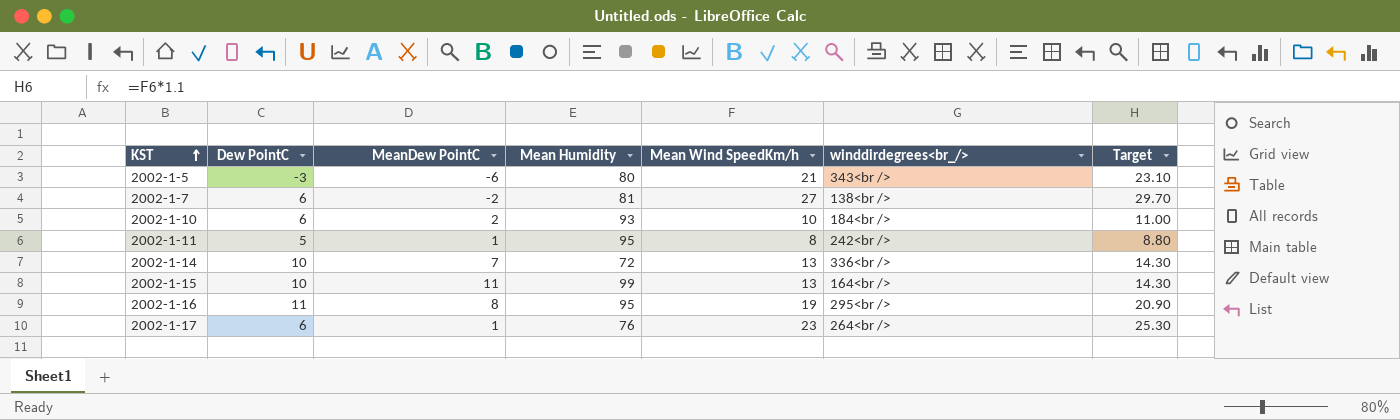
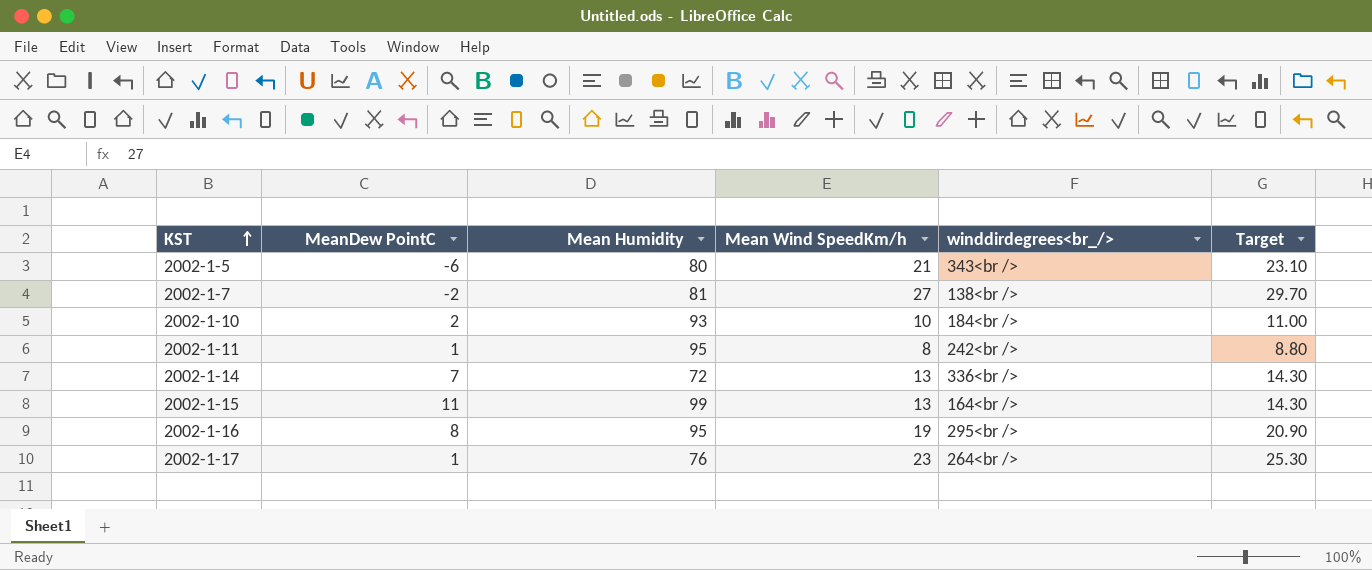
column Dew PointC | position: 2 -> none

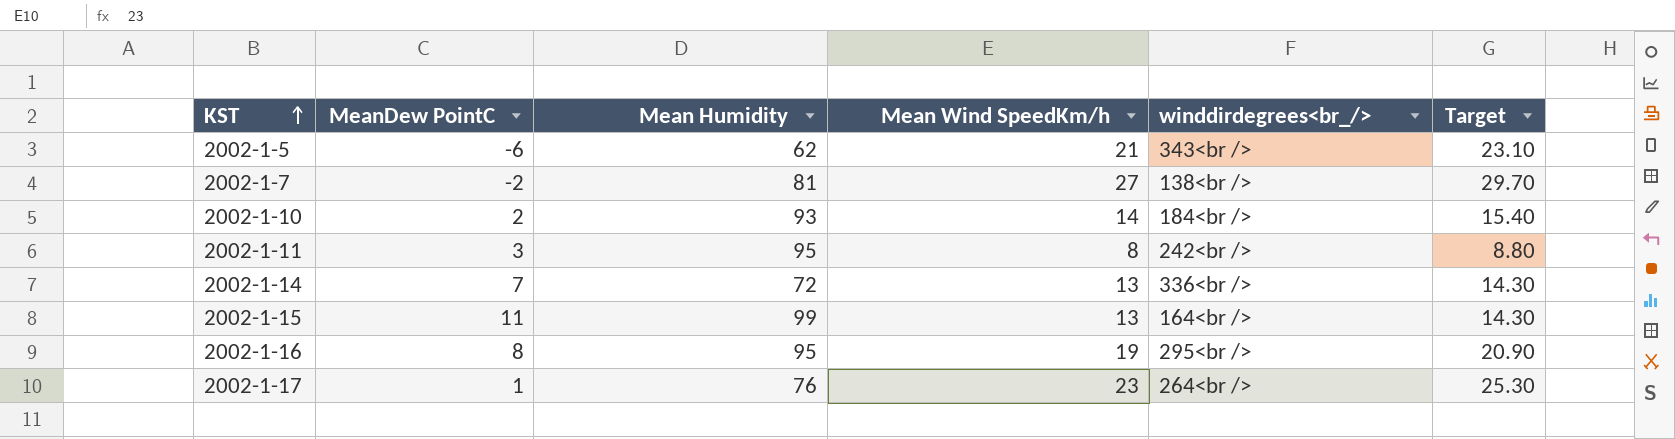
2002-1-5 | Mean Humidity: 80 -> 62
2002-1-10 | Mean Wind SpeedKm/h: 10 -> 14
2002-1-10 | Target: 11.00 -> 15.40
2002-1-11 | MeanDew PointC: 1 -> 3

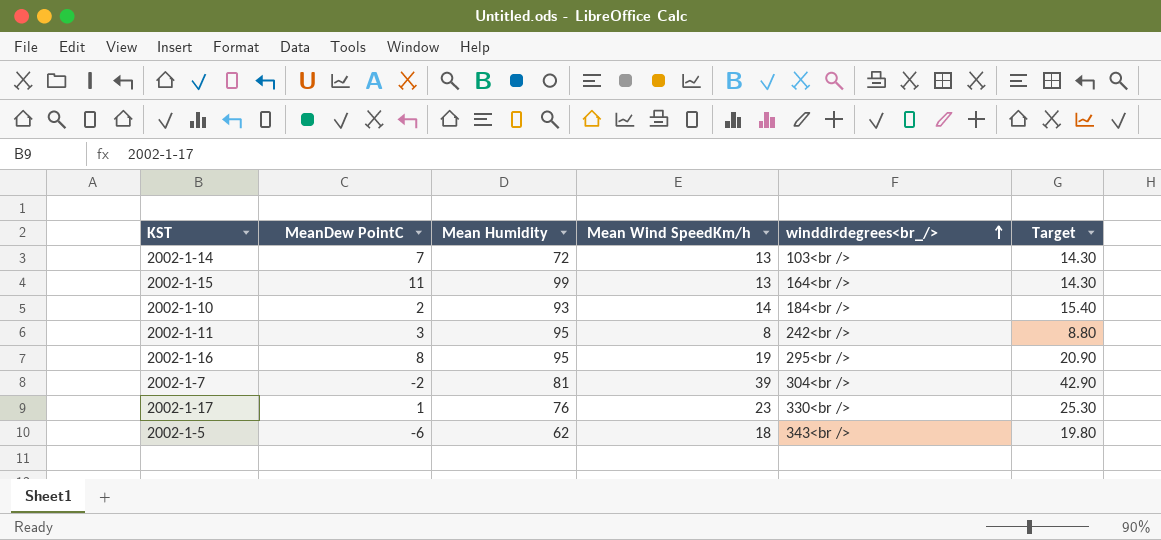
row order: KST ascending -> winddirdegrees<br_/> ascending
2002-1-14 | winddirdegrees<br_/>: 336<br /> -> 103<br />
2002-1-7 | Mean Wind SpeedKm/h: 27 -> 39
2002-1-7 | winddirdegrees<br_/>: 138<br /> -> 304<br />
2002-1-7 | Target: 29.70 -> 42.90
2002-1-17 | winddirdegrees<br_/>: 264<br /> -> 330<br />
2002-1-5 | Mean Wind SpeedKm/h: 21 -> 18
2002-1-5 | Target: 23.10 -> 19.80

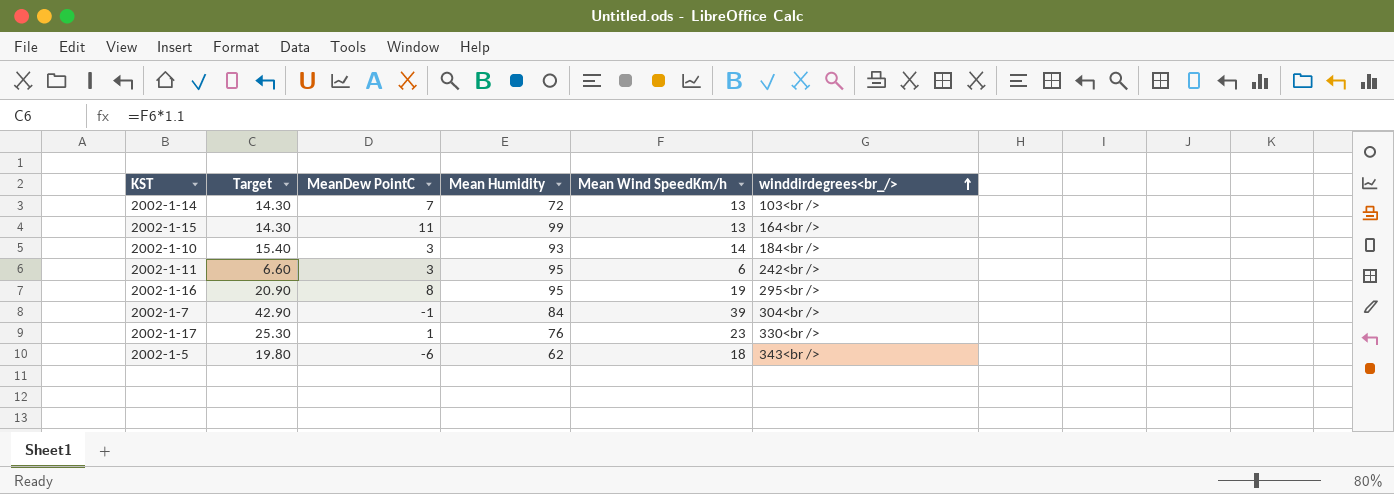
column Target | position: 6 -> 2
2002-1-10 | MeanDew PointC: 2 -> 3
2002-1-11 | Target: 8.80 -> 6.60
2002-1-11 | Mean Wind SpeedKm/h: 8 -> 6
2002-1-7 | MeanDew PointC: -2 -> -1
2002-1-7 | Mean Humidity: 81 -> 84

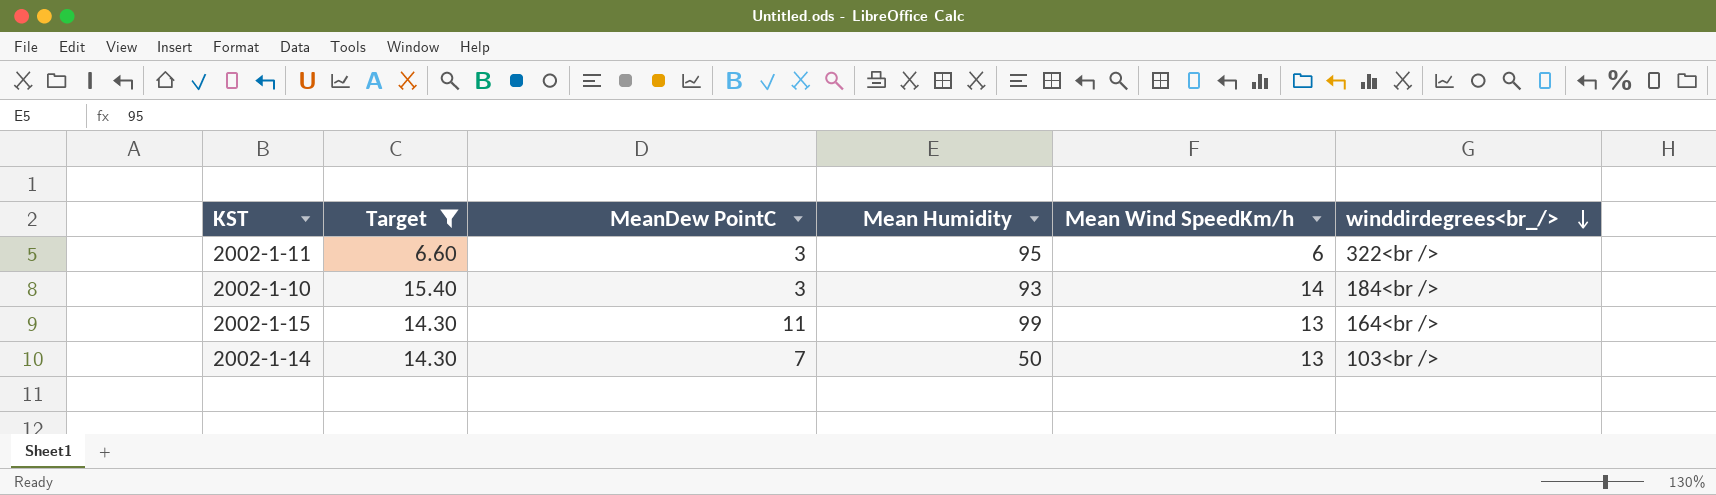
filter: none -> Target <= 15.40
row order: winddirdegrees<br_/> ascending -> winddirdegrees<br_/> descending
2002-1-11 | winddirdegrees<br_/>: 242<br /> -> 322<br />
2002-1-14 | Mean Humidity: 72 -> 50

